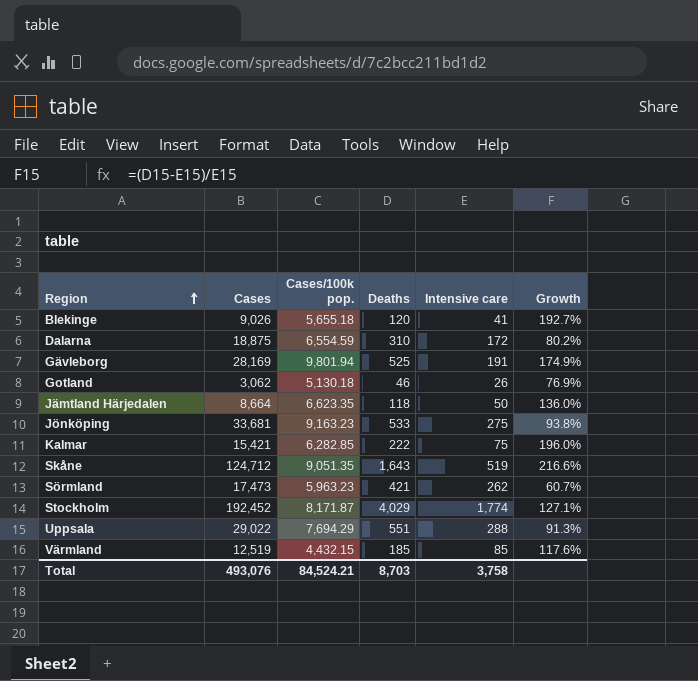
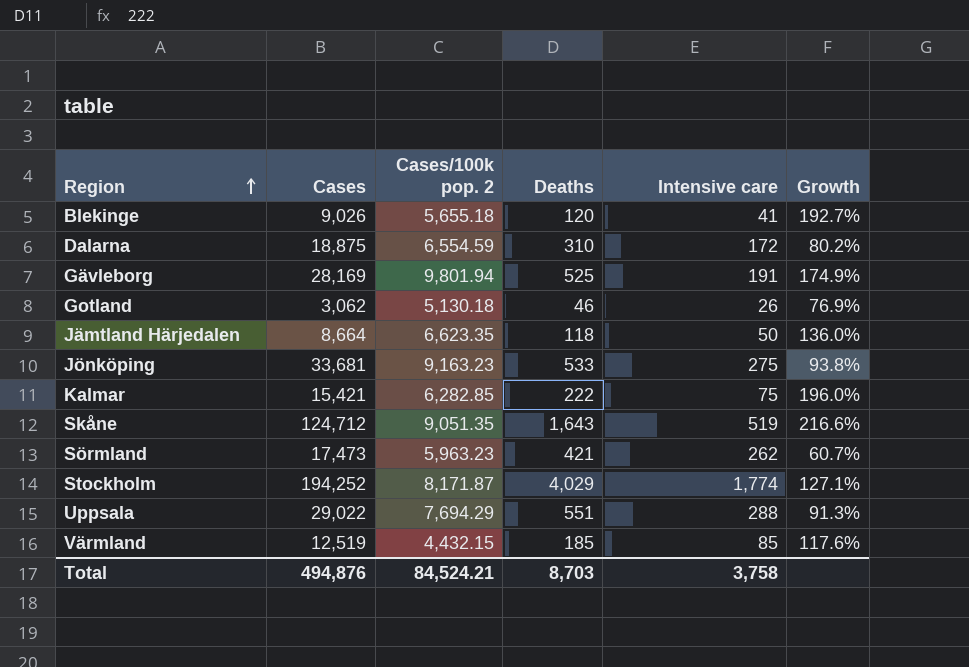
column name: Cases/100k pop. -> Cases/100k pop. 2
Stockholm | Cases: 192,452 -> 194,252
Total | Cases: 493,076 -> 494,876

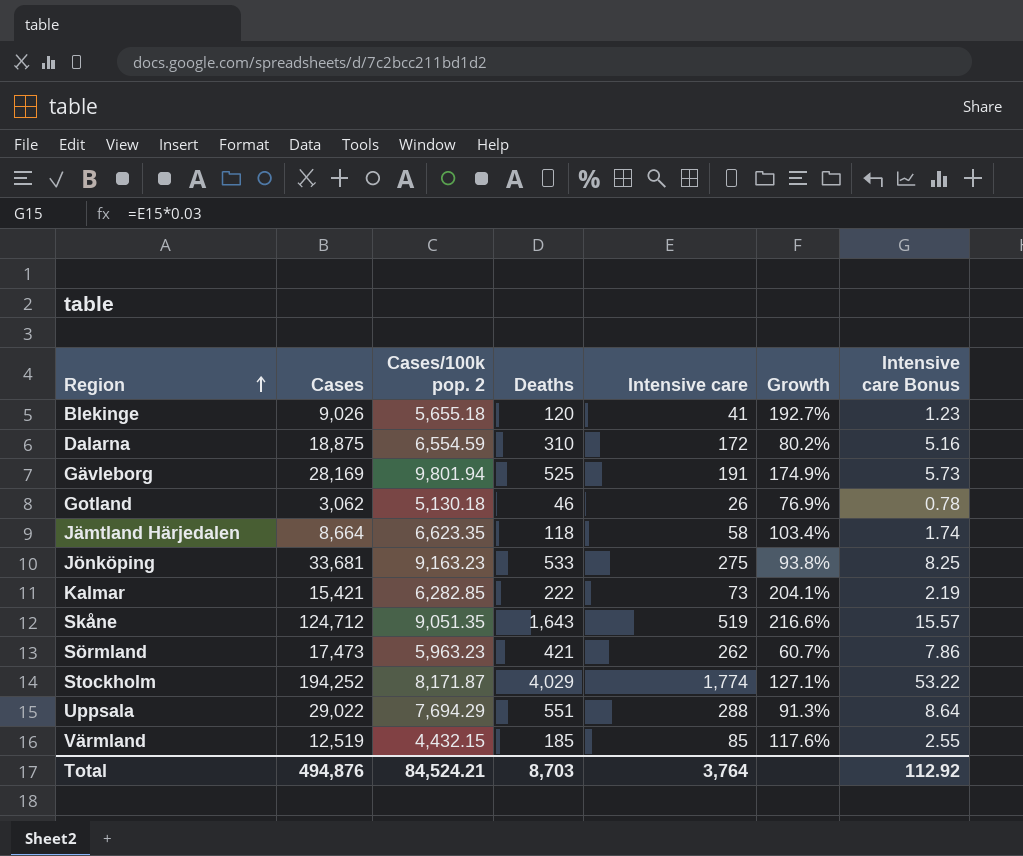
column Intensive care Bonus | formula: none -> [Intensive care] * 0.03
Jämtland Härjedalen | Intensive care: 50 -> 58
Jämtland Härjedalen | Growth: 136.0% -> 103.4%
Kalmar | Intensive care: 75 -> 73
Kalmar | Growth: 196.0% -> 204.1%
Total | Intensive care: 3,758 -> 3,764

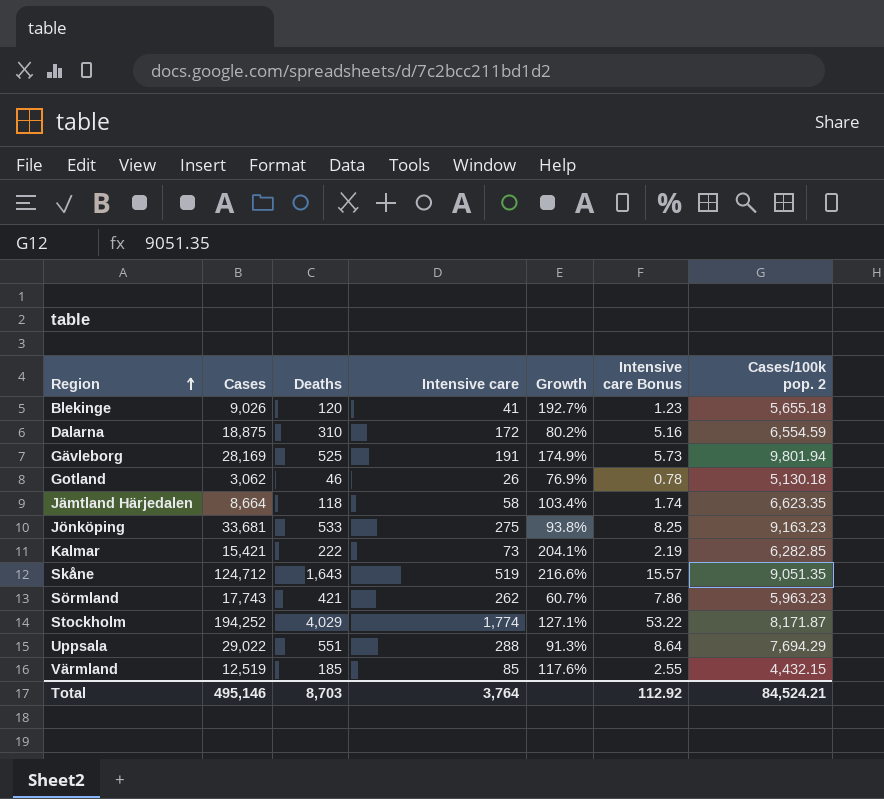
column Cases/100k pop. 2 | position: 3 -> 7
Sörmland | Cases: 17,473 -> 17,743
Total | Cases: 494,876 -> 495,146

